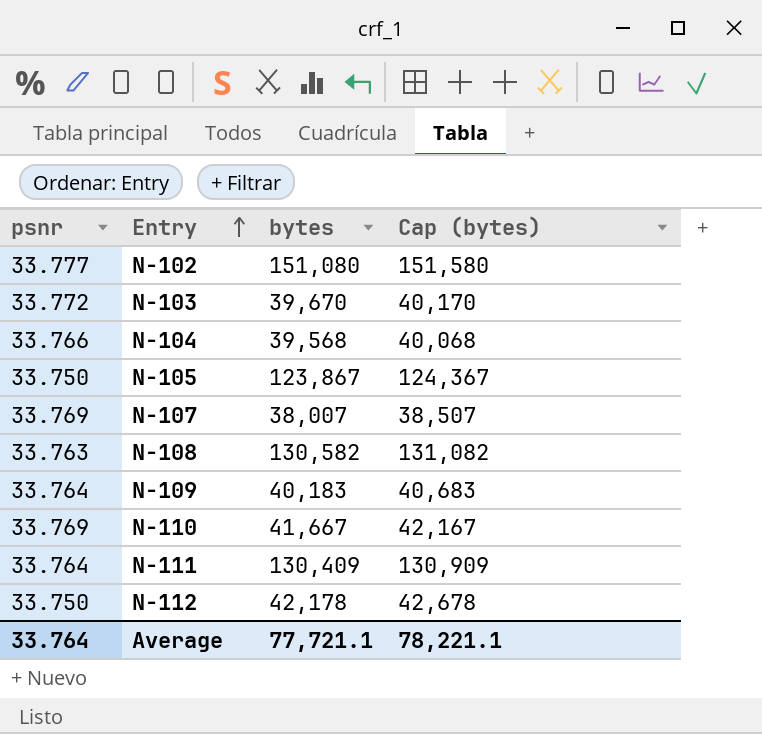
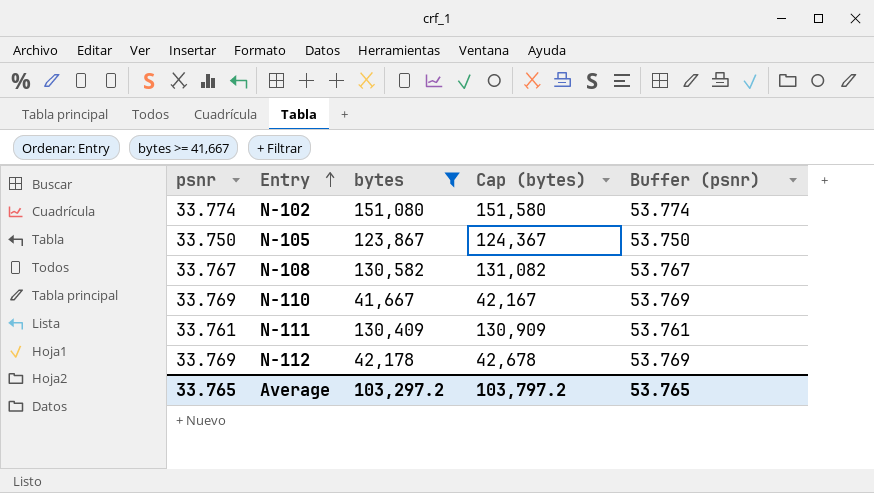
filter: none -> bytes >= 41,667
column Buffer (psnr) | formula: none -> [psnr] + 20
N-102 | psnr: 33.777 -> 33.774
N-108 | psnr: 33.763 -> 33.767
N-111 | psnr: 33.764 -> 33.761
N-112 | psnr: 33.750 -> 33.769
Average | psnr: 33.764 -> 33.765
Average | bytes: 77,721.1 -> 103,297.2
Average | Cap (bytes): 78,221.1 -> 103,797.2

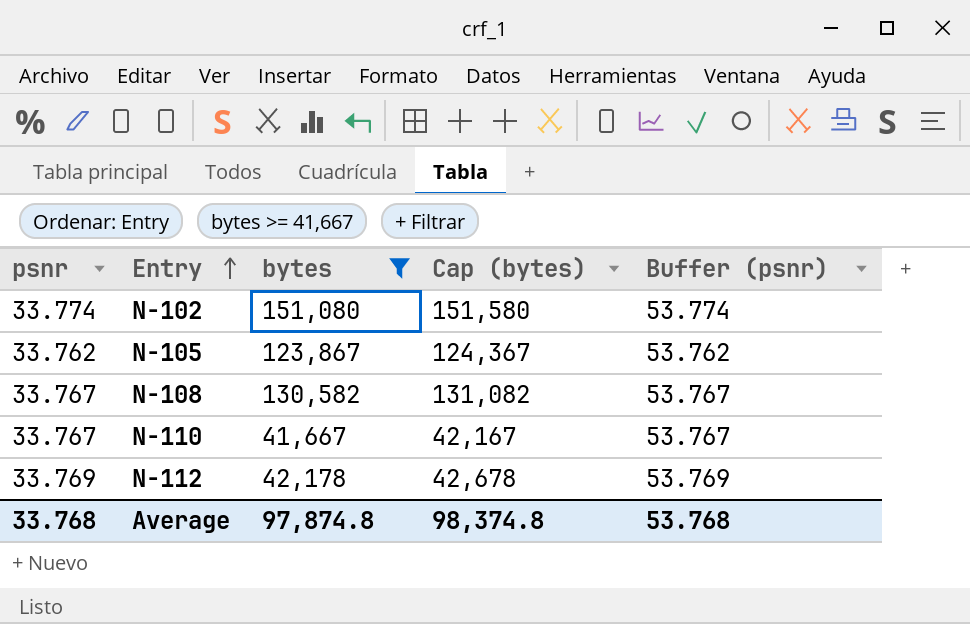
row N-111: 33.761 | 130,409 | 130,909 | 53.761 -> none
N-105 | psnr: 33.750 -> 33.762
N-105 | Buffer (psnr): 53.750 -> 53.762
N-110 | psnr: 33.769 -> 33.767
N-110 | Buffer (psnr): 53.769 -> 53.767
Average | psnr: 33.765 -> 33.768
Average | bytes: 103,297.2 -> 97,874.8
Average | Cap (bytes): 103,797.2 -> 98,374.8
Average | Buffer (psnr): 53.765 -> 53.768

